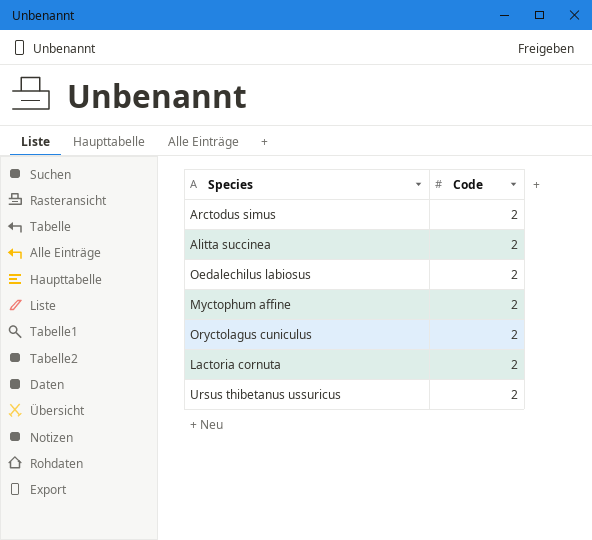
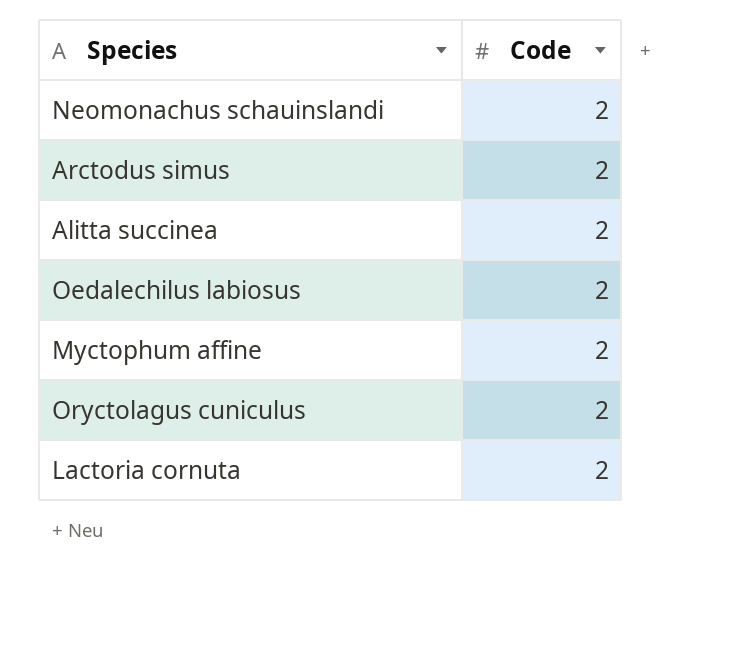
row Ursus thibetanus ussuricus: 2 -> none
row Neomonachus schauinslandi: none -> 2

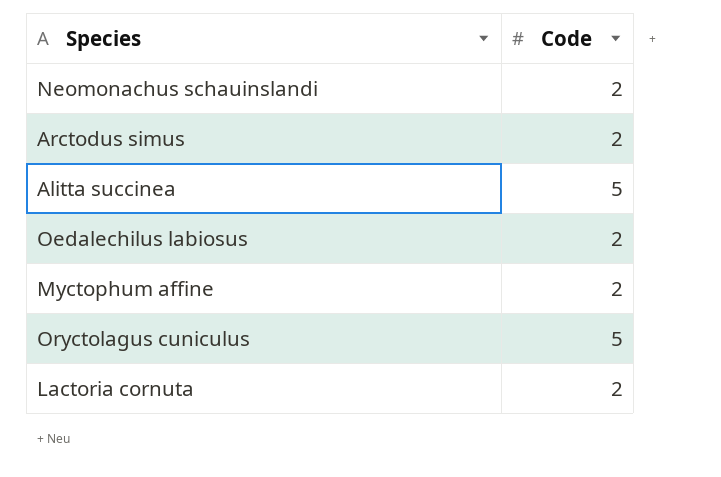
Alitta succinea | Code: 2 -> 5
Oryctolagus cuniculus | Code: 2 -> 5

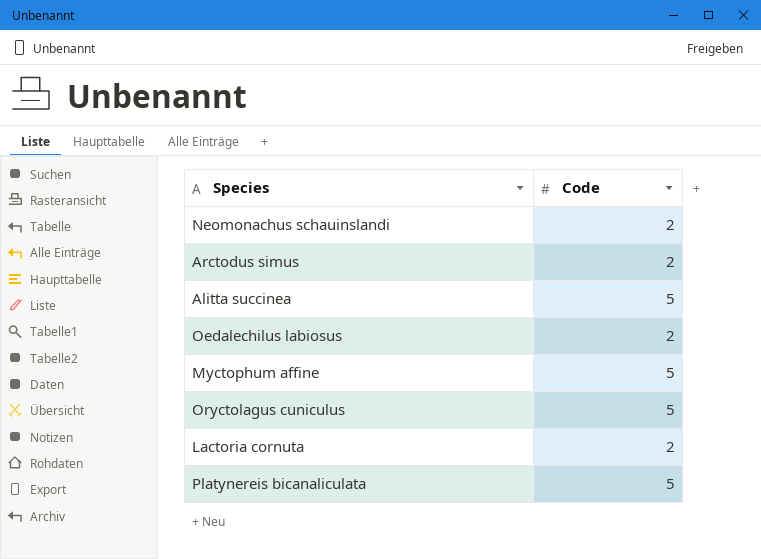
Myctophum affine | Code: 2 -> 5
row Platynereis bicanaliculata: none -> 5

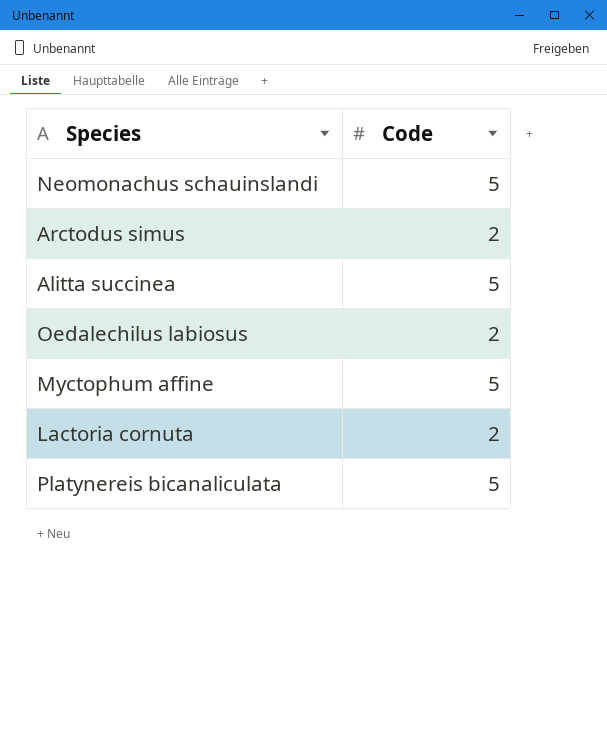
row Oryctolagus cuniculus: 5 -> none
Neomonachus schauinslandi | Code: 2 -> 5

